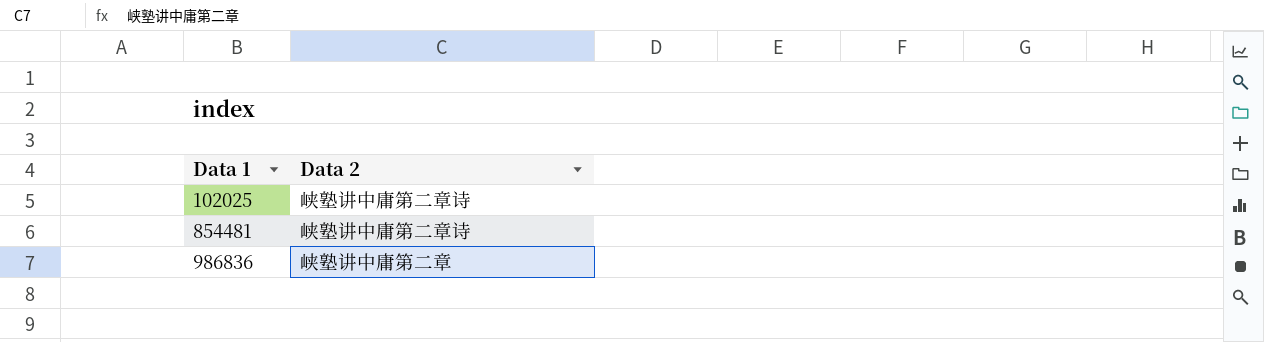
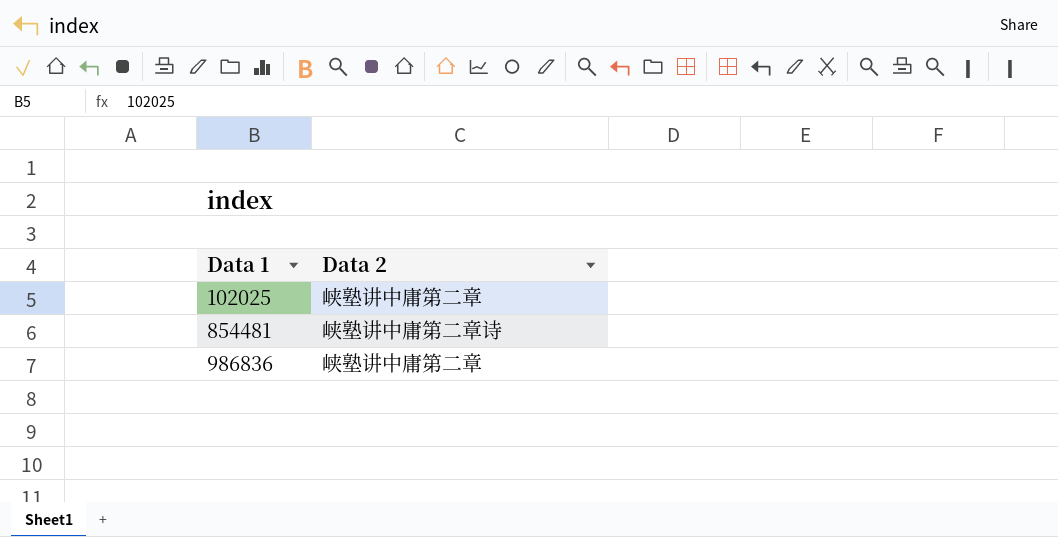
102025 | Data 2: 峡塾讲中庸第二章诗 -> 峡塾讲中庸第二章

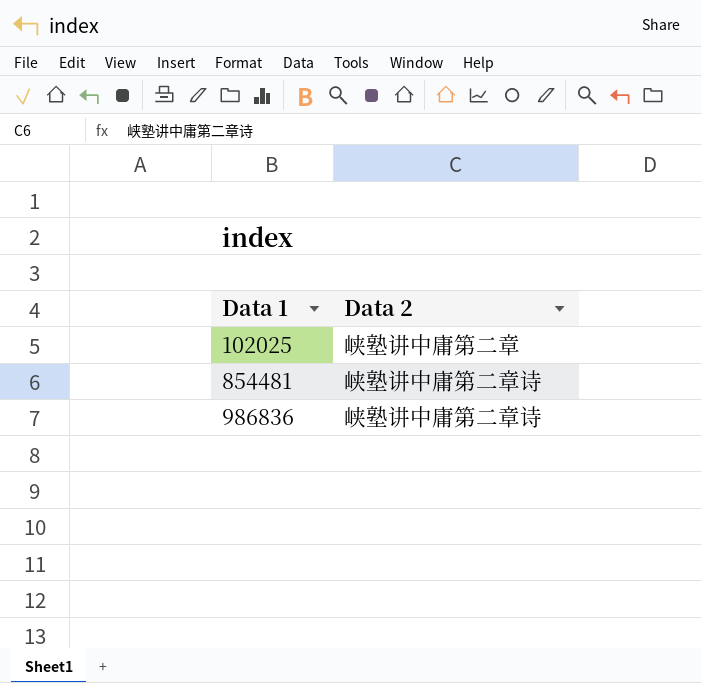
986836 | Data 2: 峡塾讲中庸第二章 -> 峡塾讲中庸第二章诗

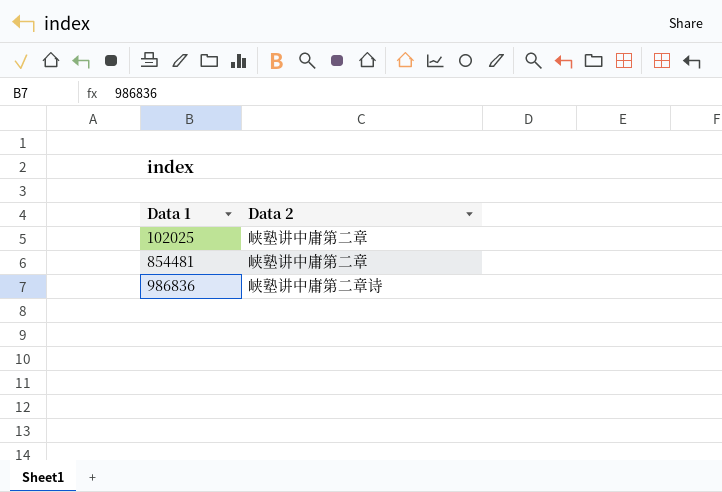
854481 | Data 2: 峡塾讲中庸第二章诗 -> 峡塾讲中庸第二章

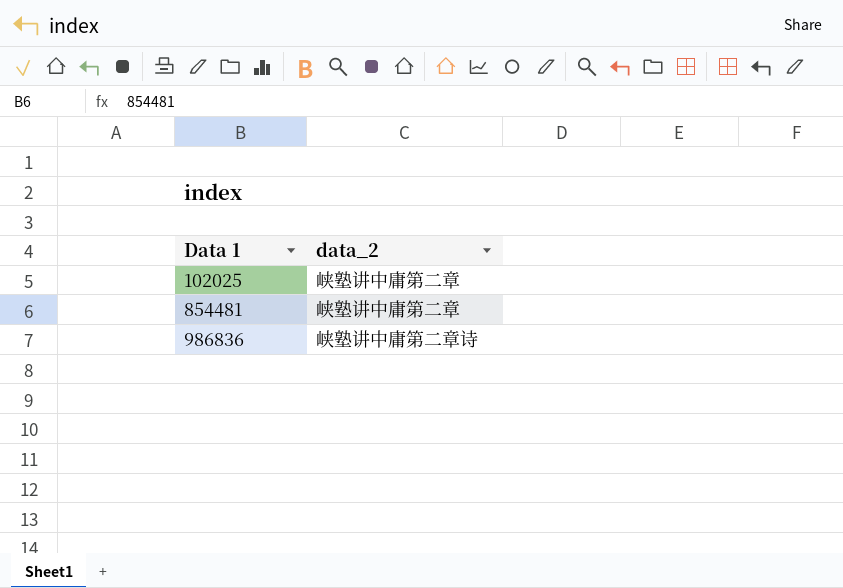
column name: Data 2 -> data_2

